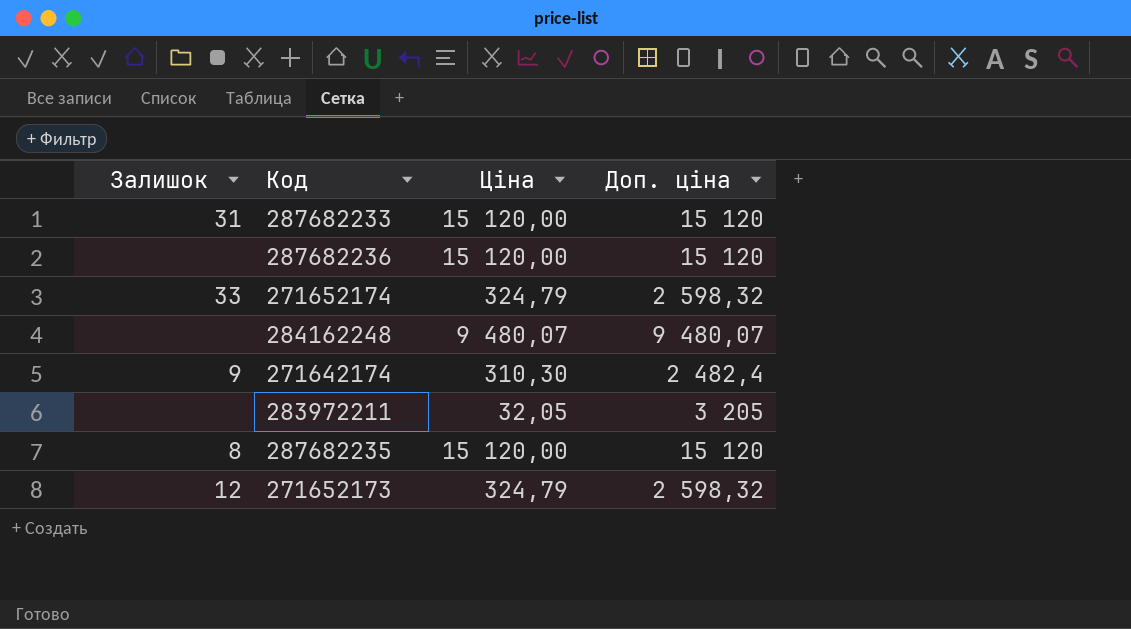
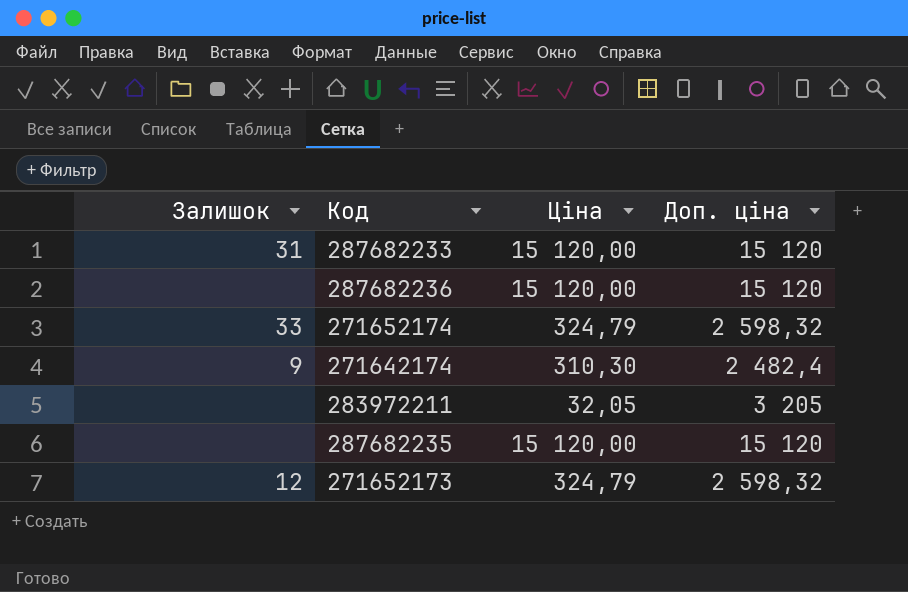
row 284162248: none | 9 480,07 | 9 480,07 -> none
287682235 | Залишок: 8 -> none

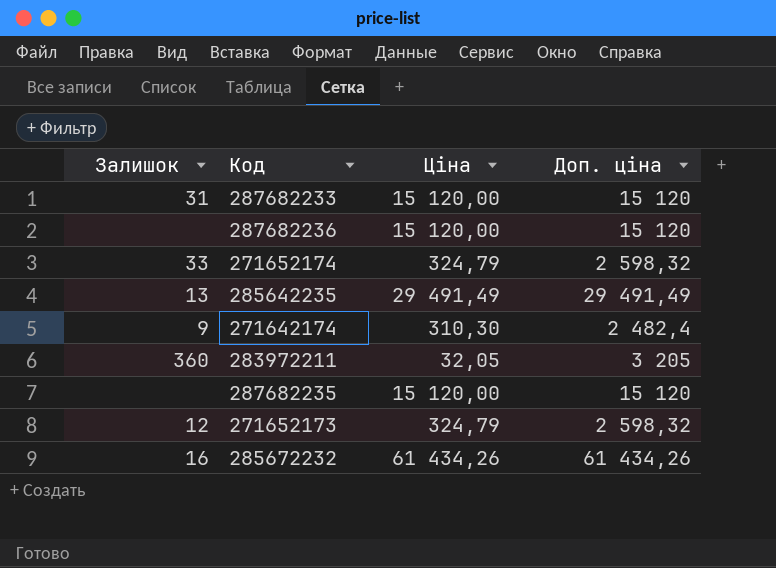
row 285642235: none -> 13 | 29 491,49 | 29 491,49
283972211 | Залишок: none -> 360
row 285672232: none -> 16 | 61 434,26 | 61 434,26

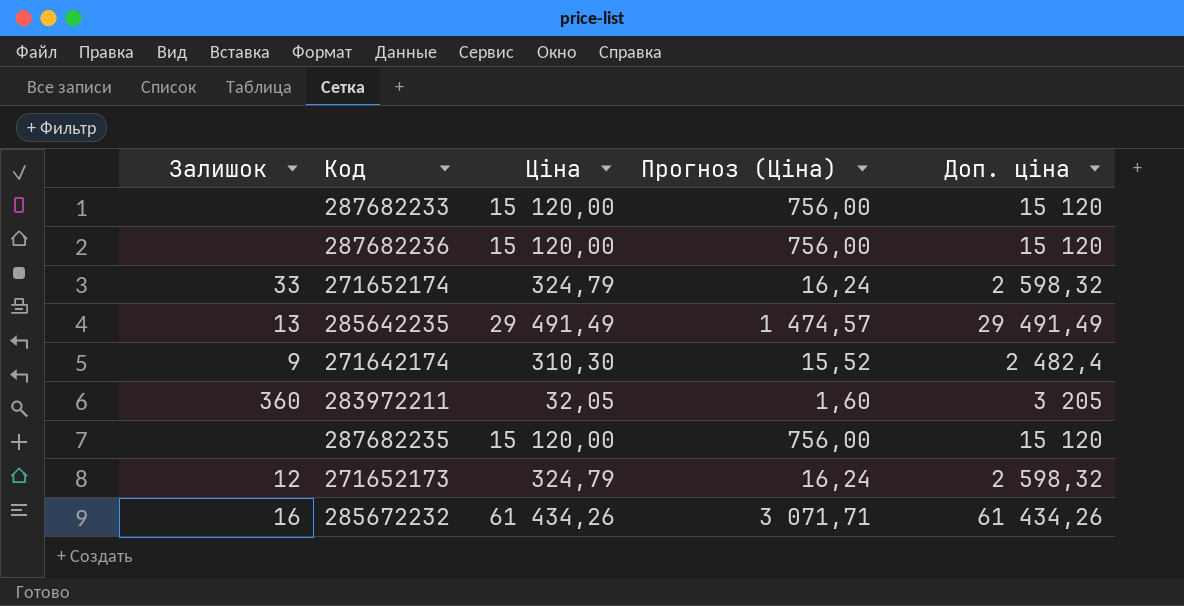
column Прогноз (Ціна) | formula: none -> [Ціна] * 0,05
287682233 | Залишок: 31 -> none

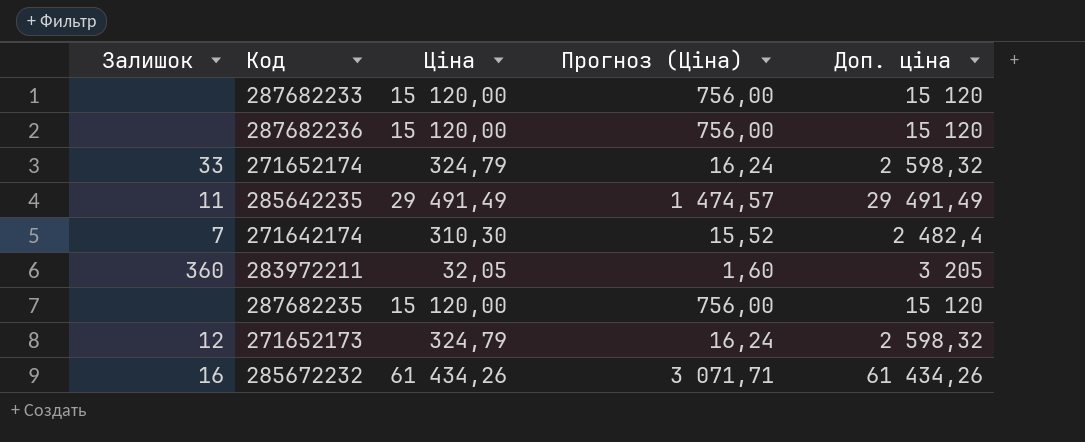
285642235 | Залишок: 13 -> 11
271642174 | Залишок: 9 -> 7

